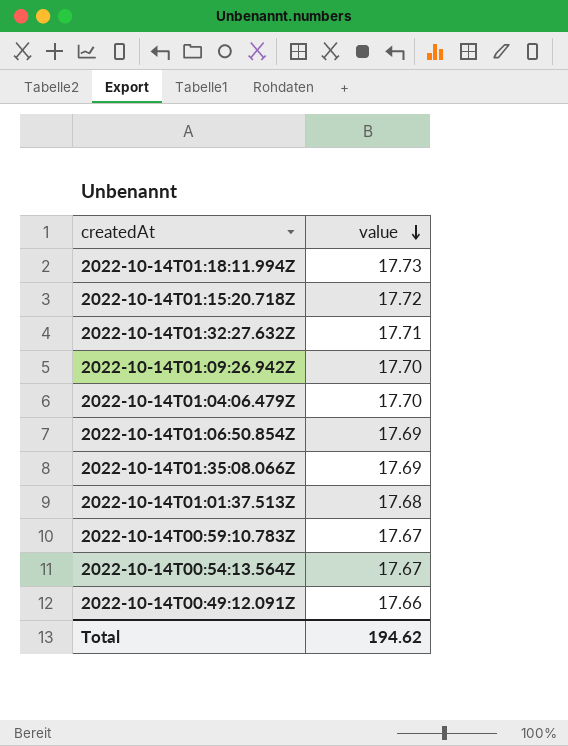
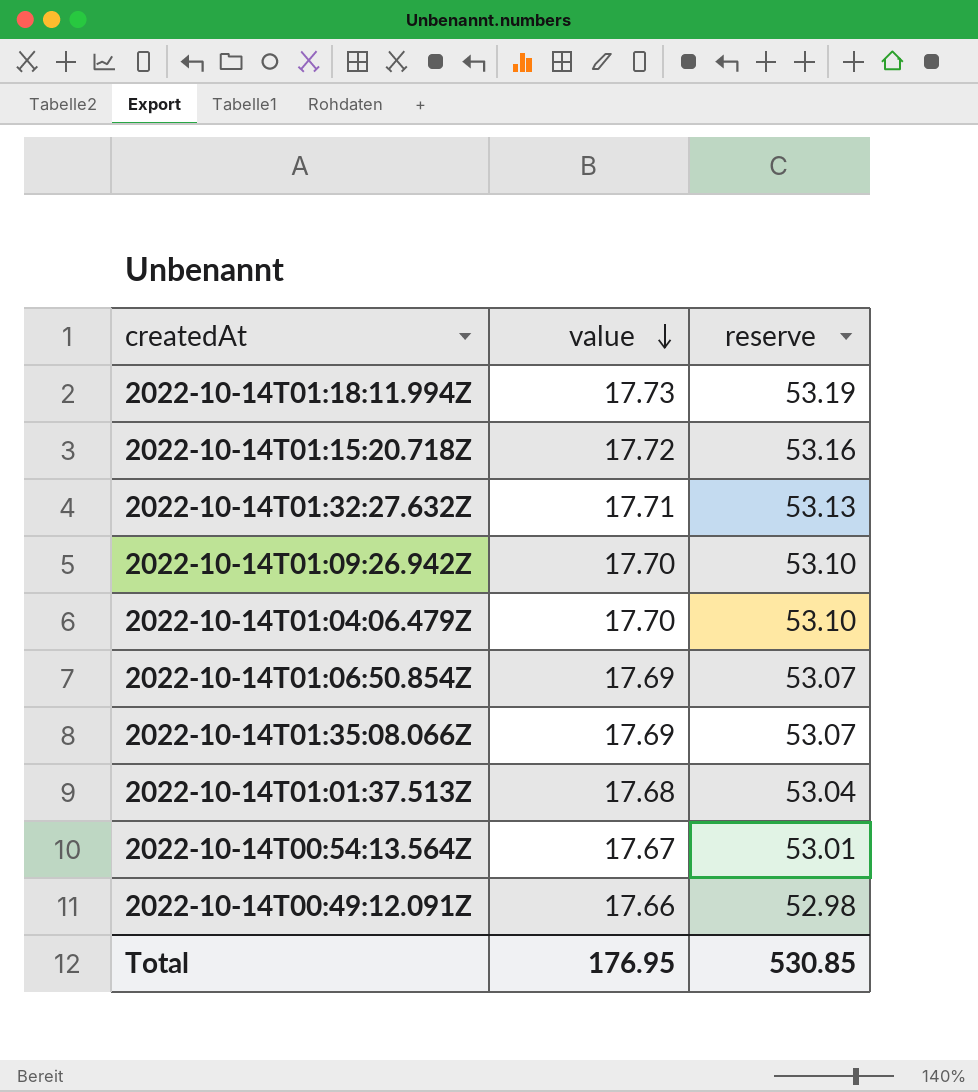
column reserve | formula: none -> [value] * 3
row 2022-10-14T00:59:10.783Z: 17.67 -> none
Total | value: 194.62 -> 176.95

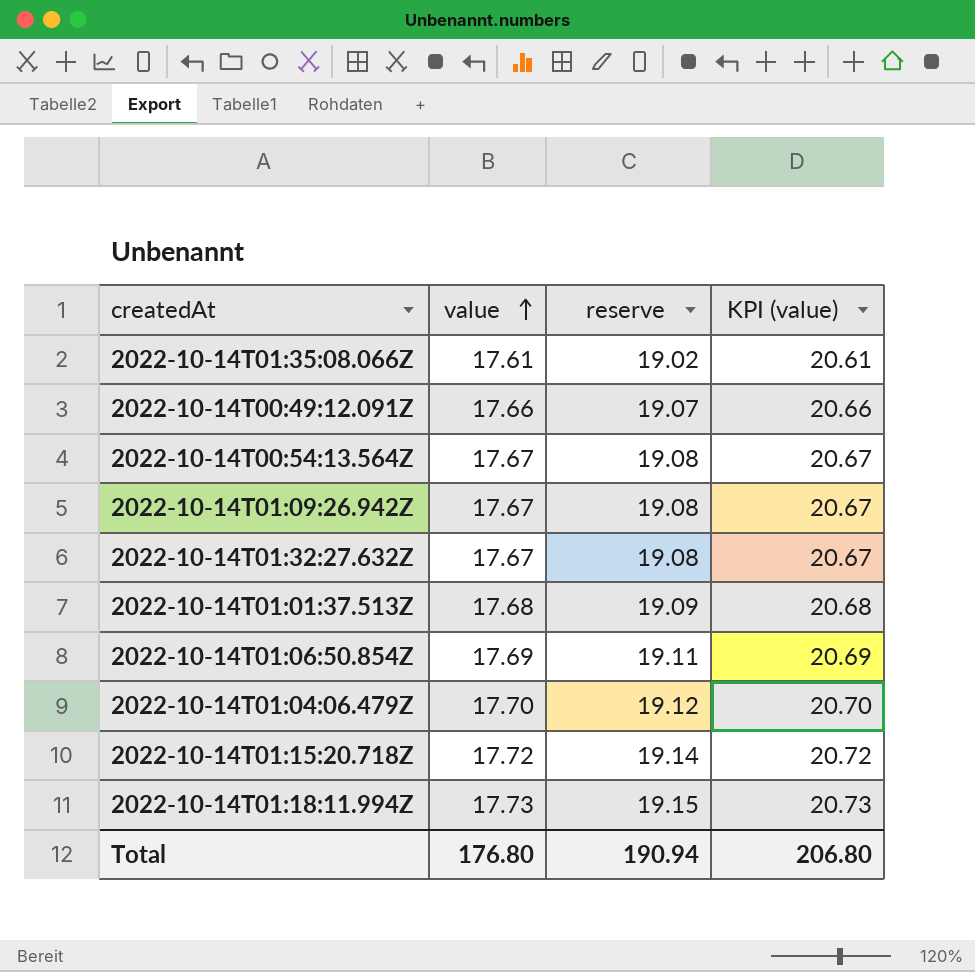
row order: value descending -> value ascending
column reserve | formula: [value] * 3 -> [value] * 1.08
column KPI (value) | formula: none -> [value] + 3
2022-10-14T01:35:08.066Z | value: 17.69 -> 17.61
2022-10-14T01:09:26.942Z | value: 17.70 -> 17.67
2022-10-14T01:32:27.632Z | value: 17.71 -> 17.67
Total | value: 176.95 -> 176.80
Total | reserve: 530.85 -> 190.94

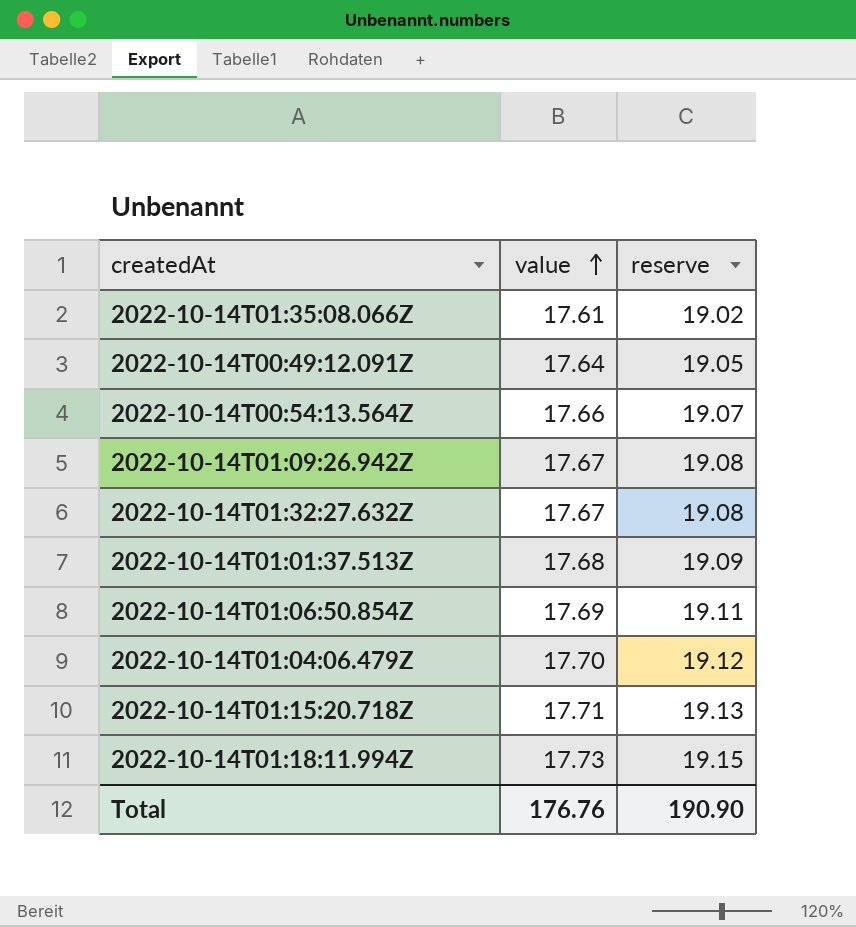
column KPI (value) | formula: [value] + 3 -> none
2022-10-14T00:49:12.091Z | value: 17.66 -> 17.64
2022-10-14T00:49:12.091Z | reserve: 19.07 -> 19.05
2022-10-14T00:54:13.564Z | value: 17.67 -> 17.66
2022-10-14T00:54:13.564Z | reserve: 19.08 -> 19.07
2022-10-14T01:15:20.718Z | value: 17.72 -> 17.71
2022-10-14T01:15:20.718Z | reserve: 19.14 -> 19.13
Total | value: 176.80 -> 176.76
Total | reserve: 190.94 -> 190.90

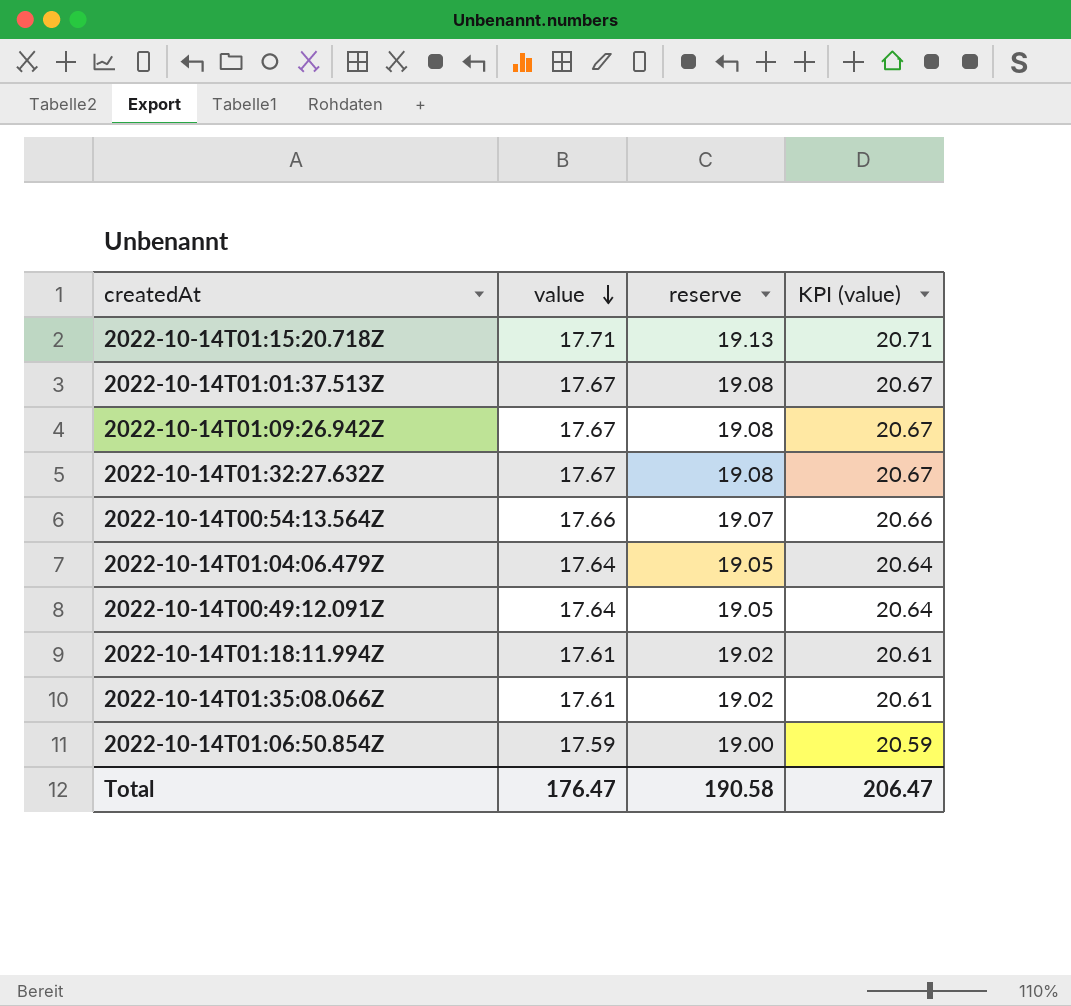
row order: value ascending -> value descending
column KPI (value) | formula: none -> [value] + 3
2022-10-14T01:01:37.513Z | value: 17.68 -> 17.67
2022-10-14T01:01:37.513Z | reserve: 19.09 -> 19.08
2022-10-14T01:04:06.479Z | value: 17.70 -> 17.64
2022-10-14T01:04:06.479Z | reserve: 19.12 -> 19.05
2022-10-14T01:18:11.994Z | value: 17.73 -> 17.61
2022-10-14T01:18:11.994Z | reserve: 19.15 -> 19.02
2022-10-14T01:06:50.854Z | value: 17.69 -> 17.59
2022-10-14T01:06:50.854Z | reserve: 19.11 -> 19.00
Total | value: 176.76 -> 176.47
Total | reserve: 190.90 -> 190.58

